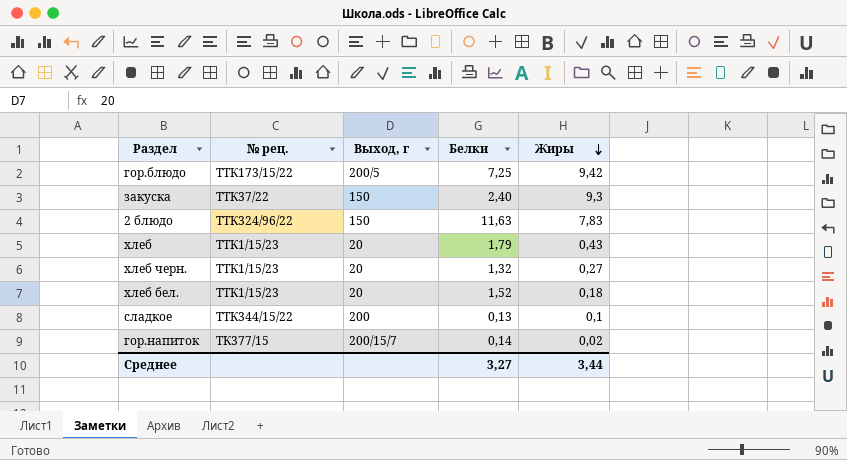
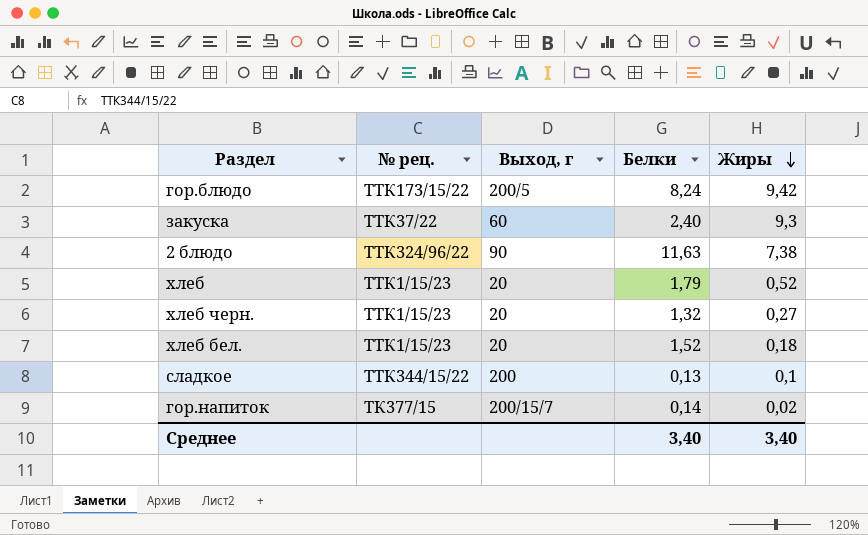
гор.блюдо | Белки: 7,25 -> 8,24
закуска | Выход, г: 150 -> 60
2 блюдо | Выход, г: 150 -> 90
2 блюдо | Жиры: 7,83 -> 7,38
хлеб | Жиры: 0,43 -> 0,52
Среднее | Белки: 3,27 -> 3,40
Среднее | Жиры: 3,44 -> 3,40

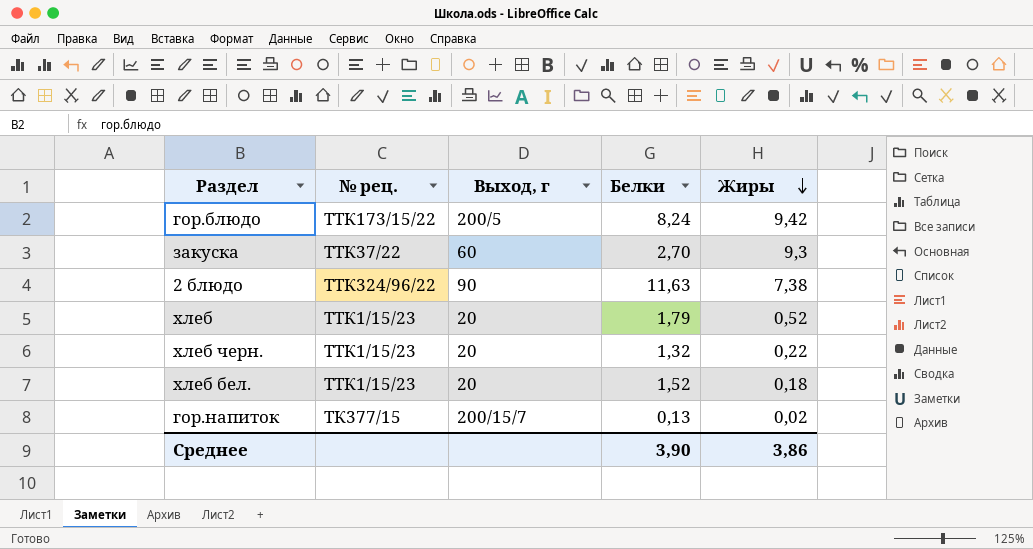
row сладкое: ТТК344/15/22 | 200 | 0,13 | 0,1 -> none
закуска | Белки: 2,40 -> 2,70
хлеб черн. | Жиры: 0,27 -> 0,22
гор.напиток | Белки: 0,14 -> 0,13
Среднее | Белки: 3,40 -> 3,90
Среднее | Жиры: 3,40 -> 3,86

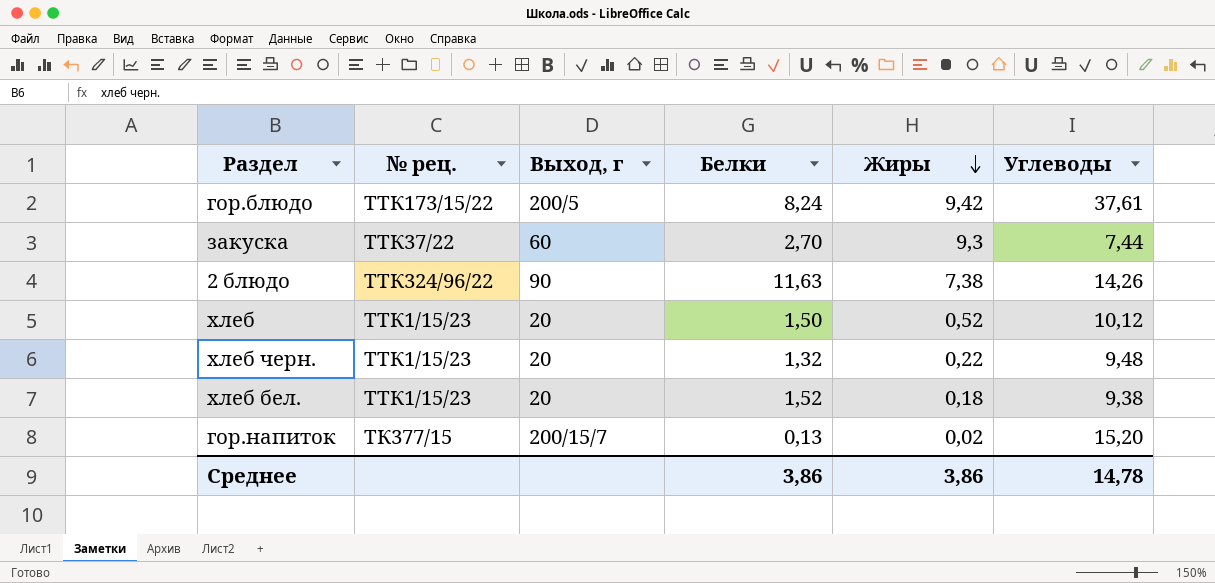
column Углеводы | position: none -> 6
хлеб | Белки: 1,79 -> 1,50
Среднее | Белки: 3,90 -> 3,86

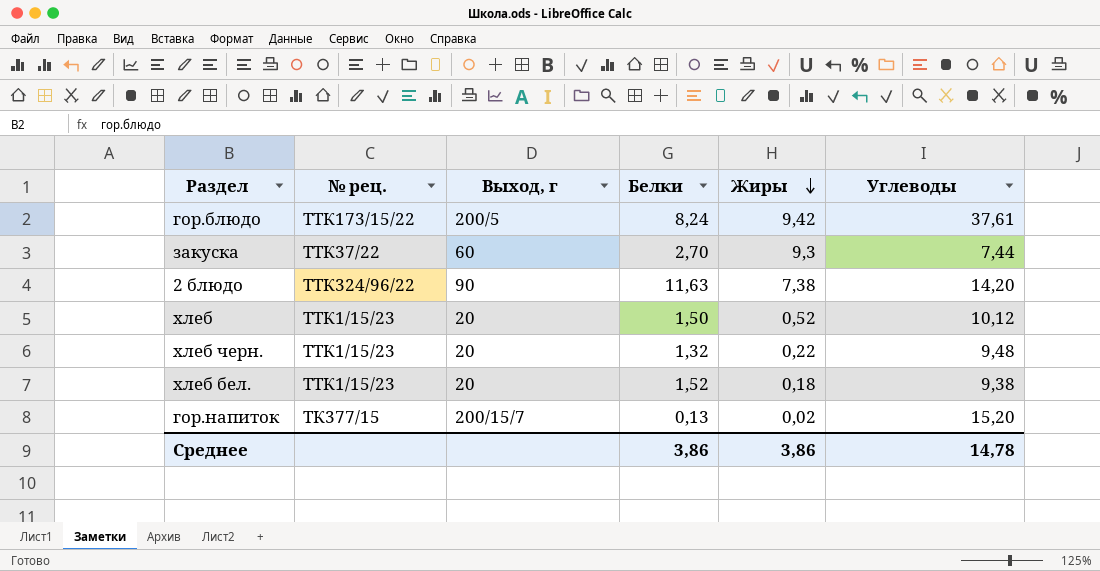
2 блюдо | Углеводы: 14,26 -> 14,20

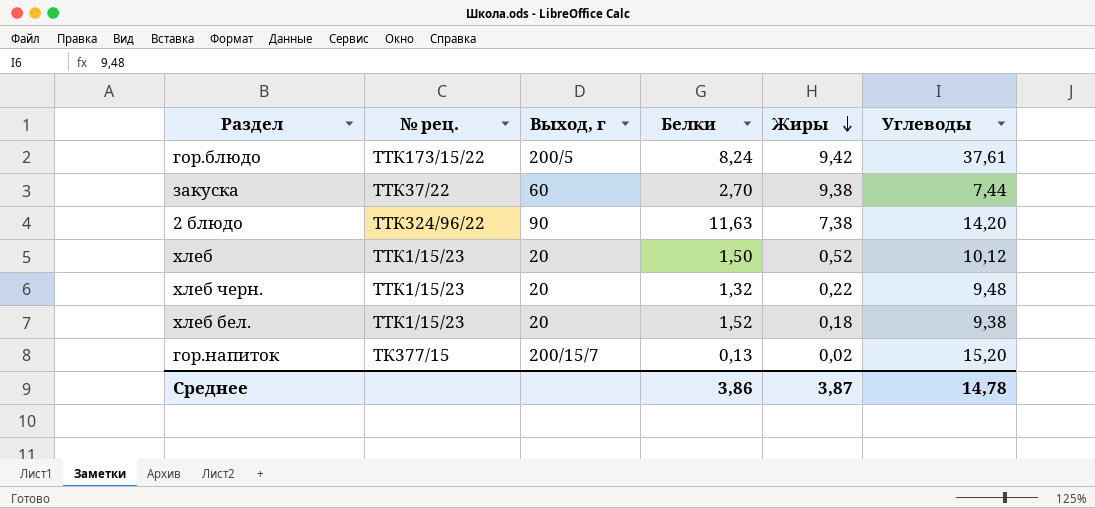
закуска | Жиры: 9,3 -> 9,38
Среднее | Жиры: 3,86 -> 3,87

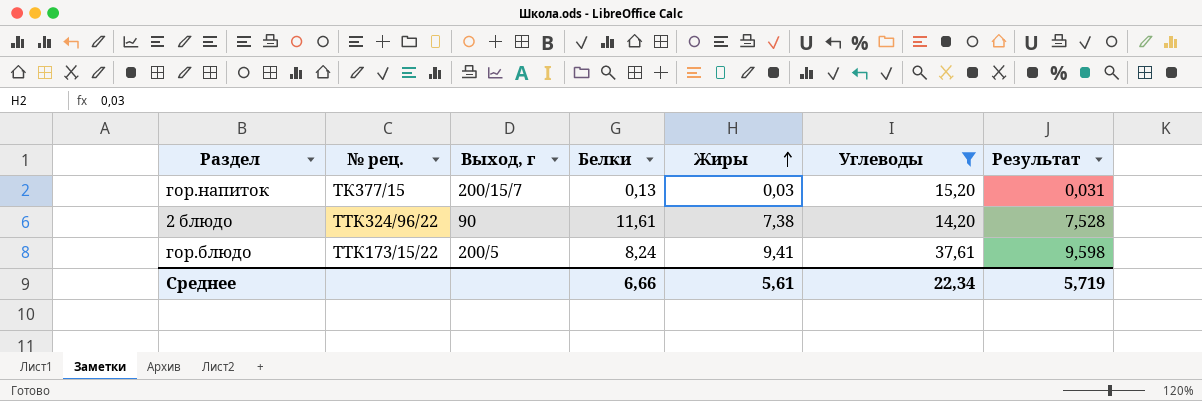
filter: none -> Углеводы >= 14,20
row order: Жиры descending -> Жиры ascending
column Результат | formula: none -> [Жиры] * 1,02
гор.напиток | Жиры: 0,02 -> 0,03
2 блюдо | Белки: 11,63 -> 11,61
гор.блюдо | Жиры: 9,42 -> 9,41
Среднее | Белки: 3,86 -> 6,66
Среднее | Жиры: 3,87 -> 5,61
Среднее | Углеводы: 14,78 -> 22,34

